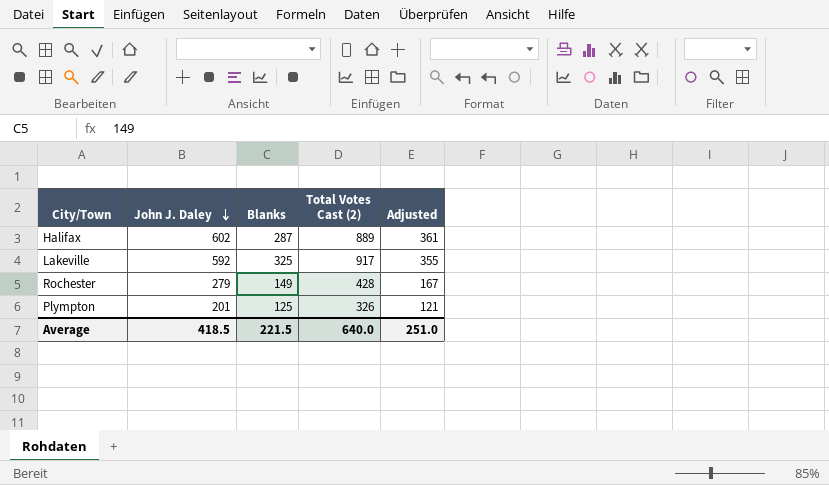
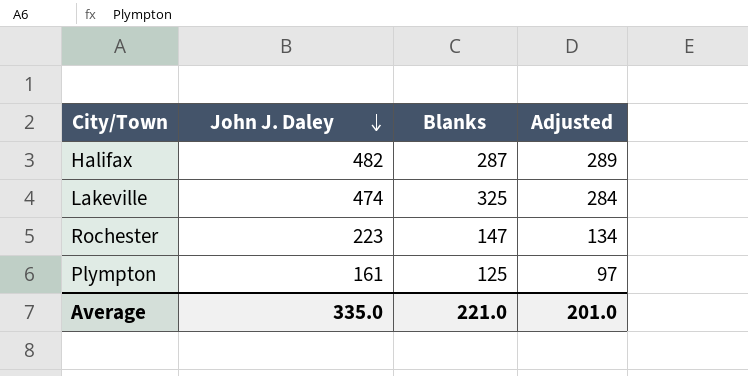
column Total Votes Cast (2) | formula: [John J. Daley] + [Blanks] -> none
Halifax | John J. Daley: 602 -> 482
Halifax | Adjusted: 361 -> 289
Lakeville | John J. Daley: 592 -> 474
Lakeville | Adjusted: 355 -> 284
Rochester | John J. Daley: 279 -> 223
Rochester | Blanks: 149 -> 147
Rochester | Adjusted: 167 -> 134
Plympton | John J. Daley: 201 -> 161
Plympton | Adjusted: 121 -> 97
Average | John J. Daley: 418.5 -> 335.0
Average | Blanks: 221.5 -> 221.0
Average | Adjusted: 251.0 -> 201.0

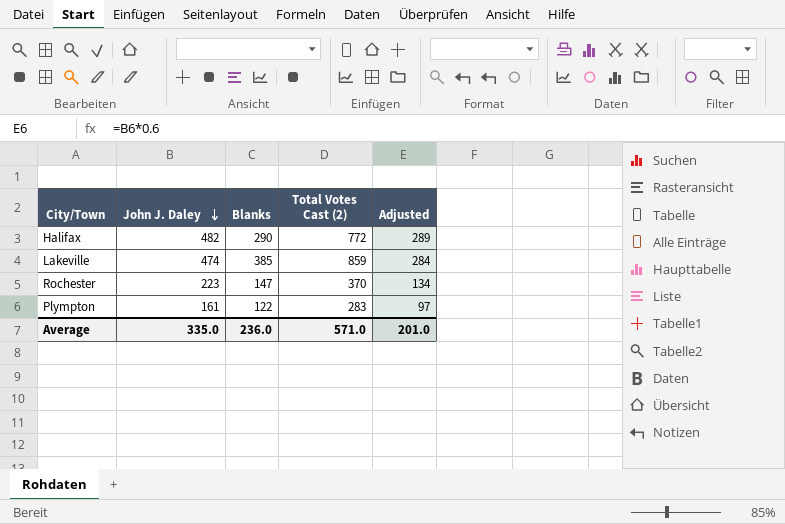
column Total Votes Cast (2) | formula: none -> [John J. Daley] + [Blanks]
Halifax | Blanks: 287 -> 290
Lakeville | Blanks: 325 -> 385
Plympton | Blanks: 125 -> 122
Average | Blanks: 221.0 -> 236.0

